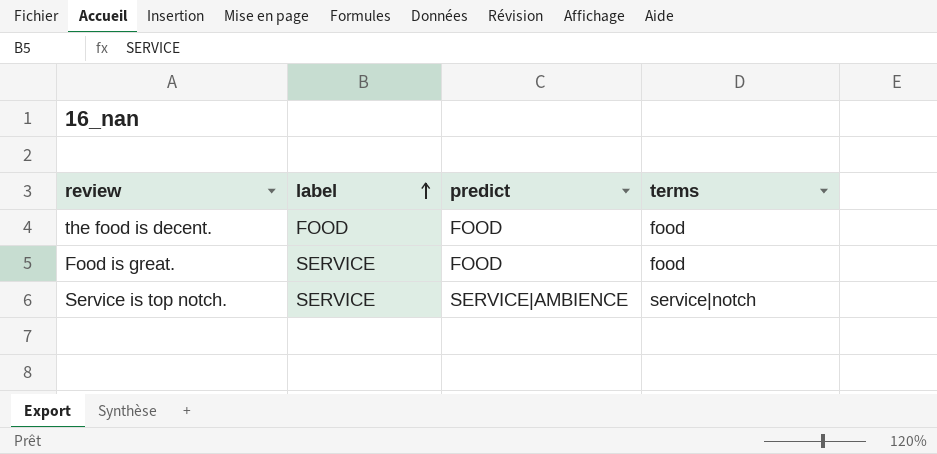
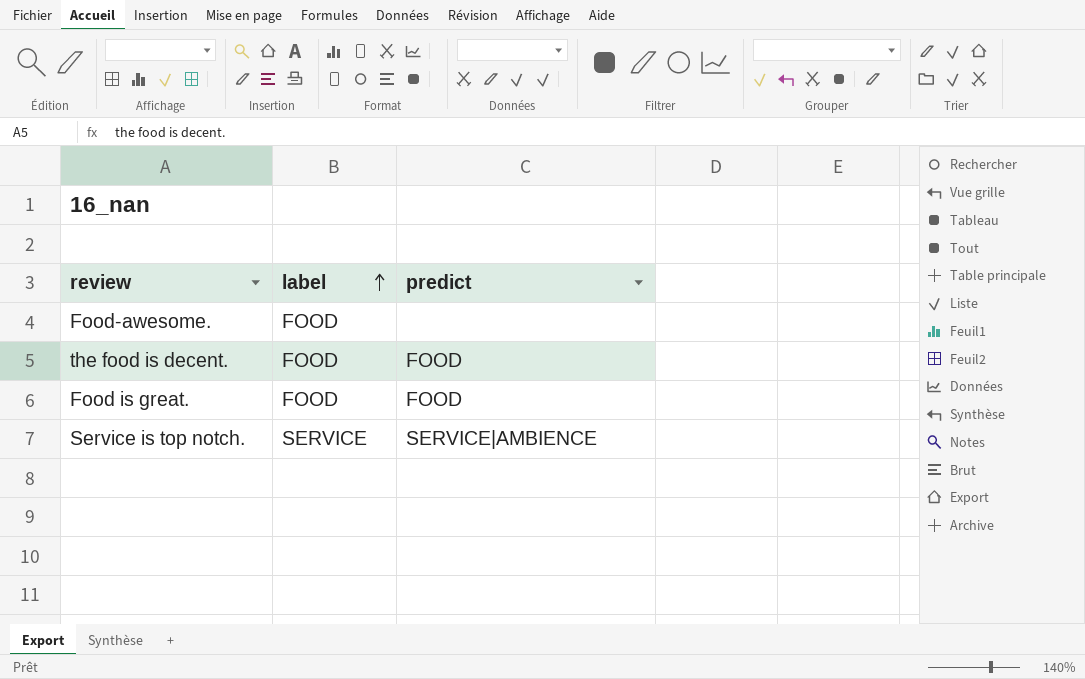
column terms | position: 4 -> none
row Food-awesome.: none -> FOOD | none
Food is great. | label: SERVICE -> FOOD

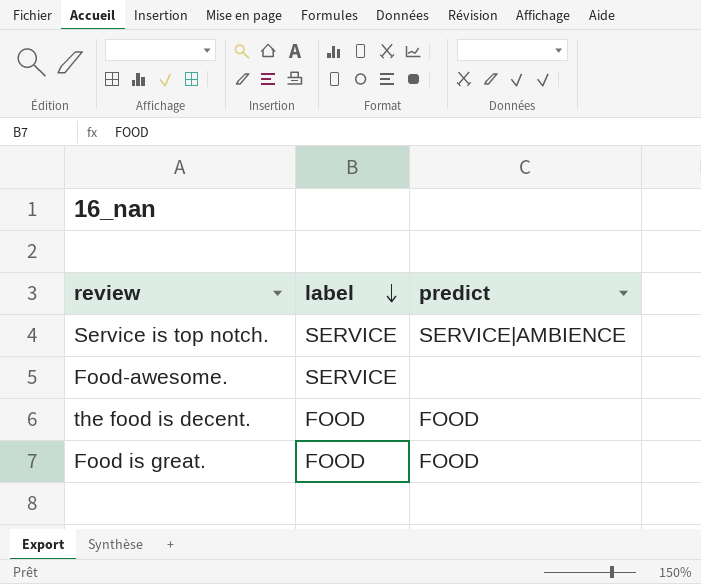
row order: label ascending -> label descending
Food-awesome. | label: FOOD -> SERVICE

